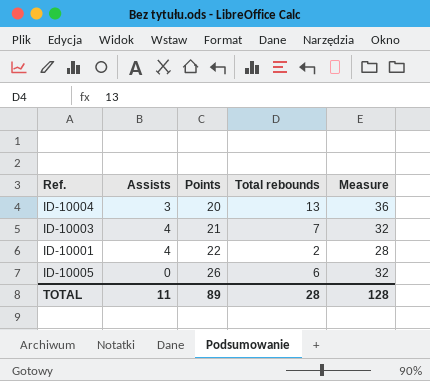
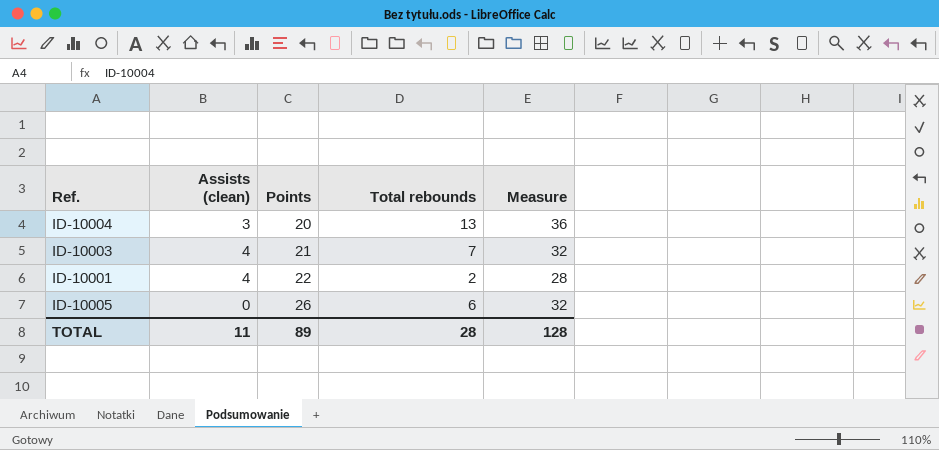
column name: Assists -> Assists (clean)

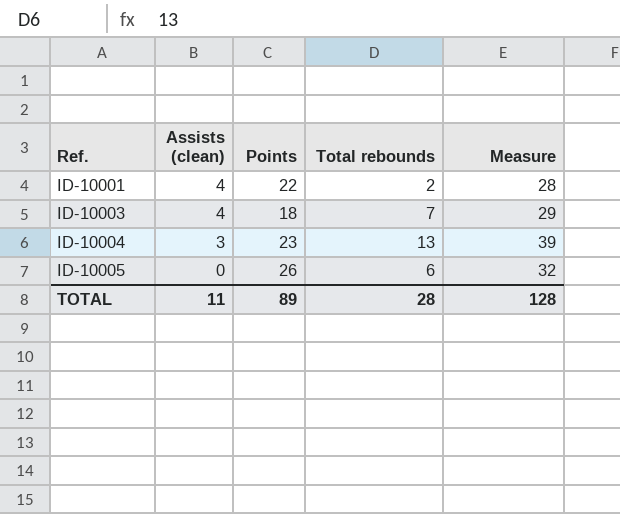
row order: Points ascending -> Ref. ascending
ID-10003 | Points: 21 -> 18
ID-10003 | Measure: 32 -> 29
ID-10004 | Points: 20 -> 23
ID-10004 | Measure: 36 -> 39

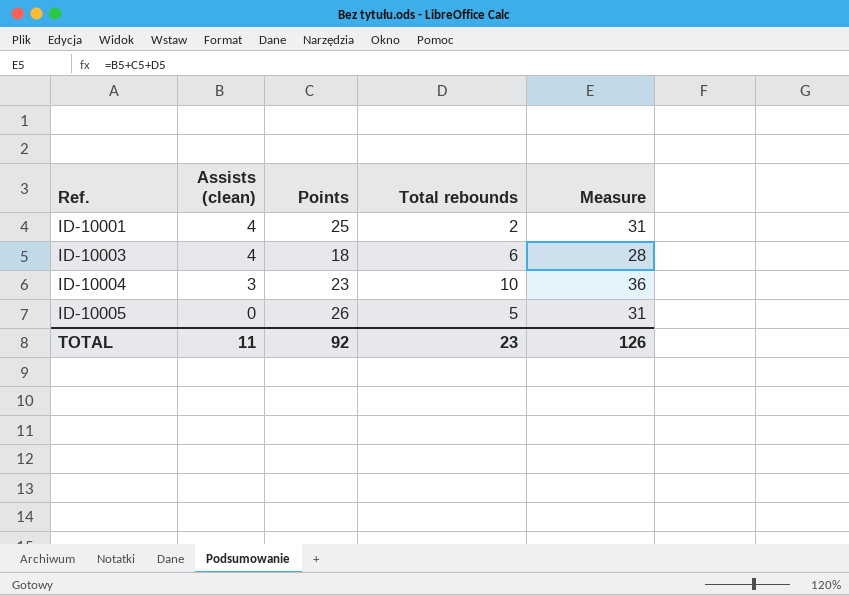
ID-10001 | Points: 22 -> 25
ID-10001 | Measure: 28 -> 31
ID-10003 | Total rebounds: 7 -> 6
ID-10003 | Measure: 29 -> 28
ID-10004 | Total rebounds: 13 -> 10
ID-10004 | Measure: 39 -> 36
ID-10005 | Total rebounds: 6 -> 5
ID-10005 | Measure: 32 -> 31
TOTAL | Points: 89 -> 92
TOTAL | Total rebounds: 28 -> 23
TOTAL | Measure: 128 -> 126

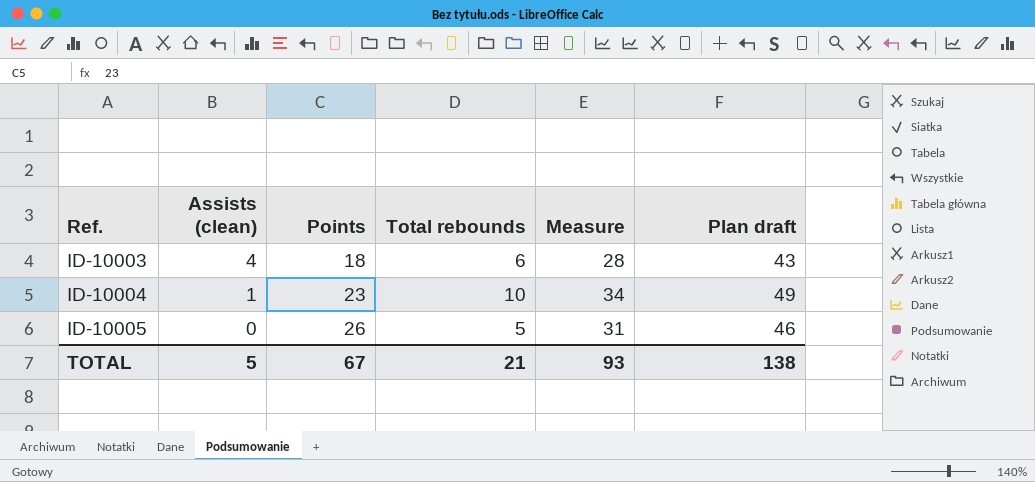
column Plan draft | formula: none -> [Measure] + 15
row ID-10001: 4 | 25 | 2 | 31 -> none
ID-10004 | Assists (clean): 3 -> 1
ID-10004 | Measure: 36 -> 34
TOTAL | Assists (clean): 11 -> 5
TOTAL | Points: 92 -> 67
TOTAL | Total rebounds: 23 -> 21
TOTAL | Measure: 126 -> 93

